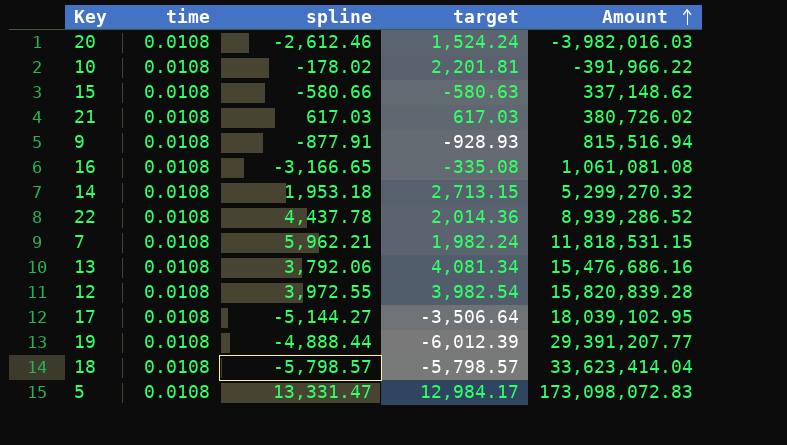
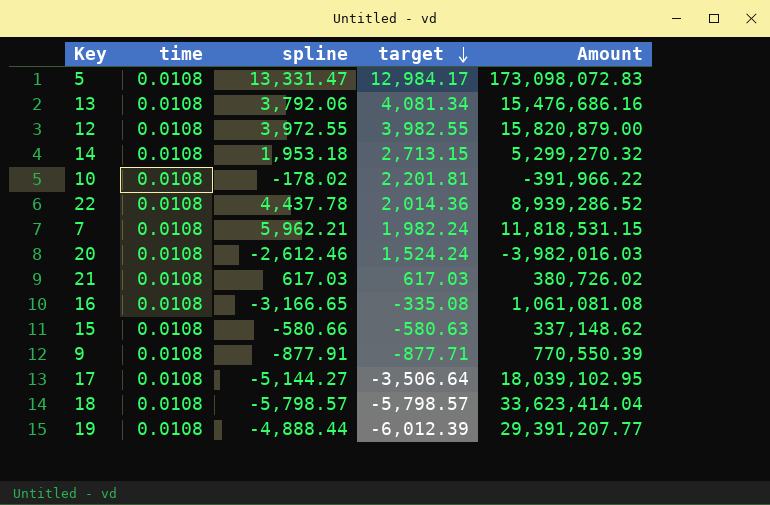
row order: Amount ascending -> target descending
12 | target: 3,982.54 -> 3,982.55
12 | Amount: 15,820,839.28 -> 15,820,879.00
9 | target: -928.93 -> -877.71
9 | Amount: 815,516.94 -> 770,550.39

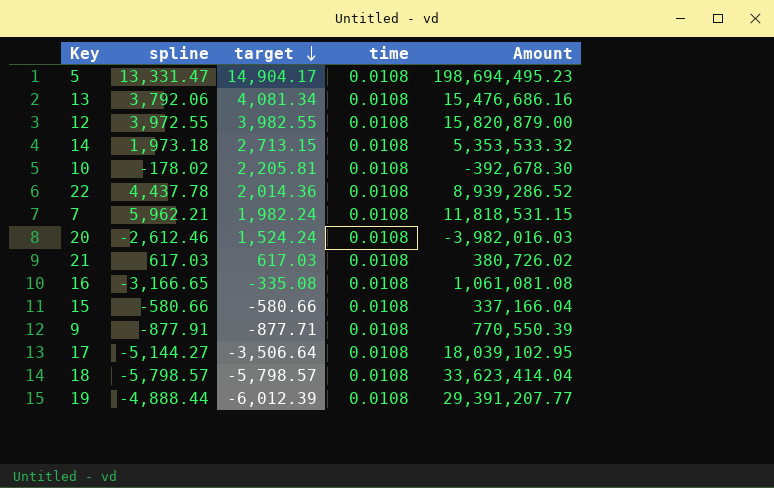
column time | position: 2 -> 4
5 | target: 12,984.17 -> 14,904.17
5 | Amount: 173,098,072.83 -> 198,694,495.23
14 | spline: 1,953.18 -> 1,973.18
14 | Amount: 5,299,270.32 -> 5,353,533.32
10 | target: 2,201.81 -> 2,205.81
10 | Amount: -391,966.22 -> -392,678.30
15 | target: -580.63 -> -580.66
15 | Amount: 337,148.62 -> 337,166.04

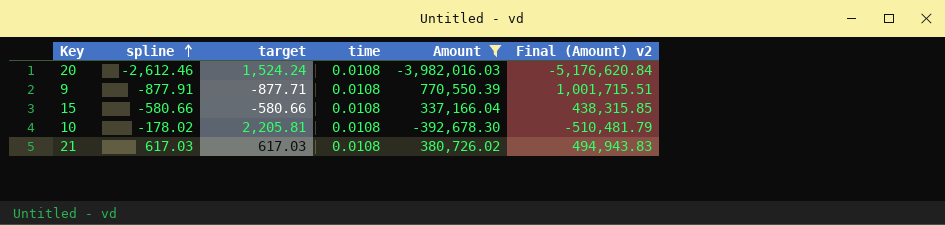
filter: none -> Amount <= 770,550.39
row order: target descending -> spline ascending
column Final (Amount) v2 | formula: none -> [Amount] * 1.3

